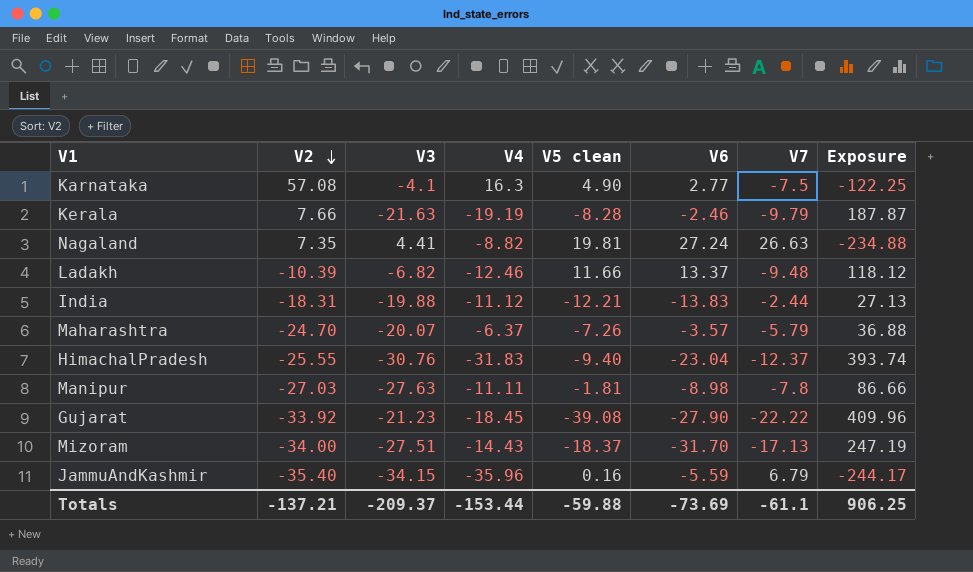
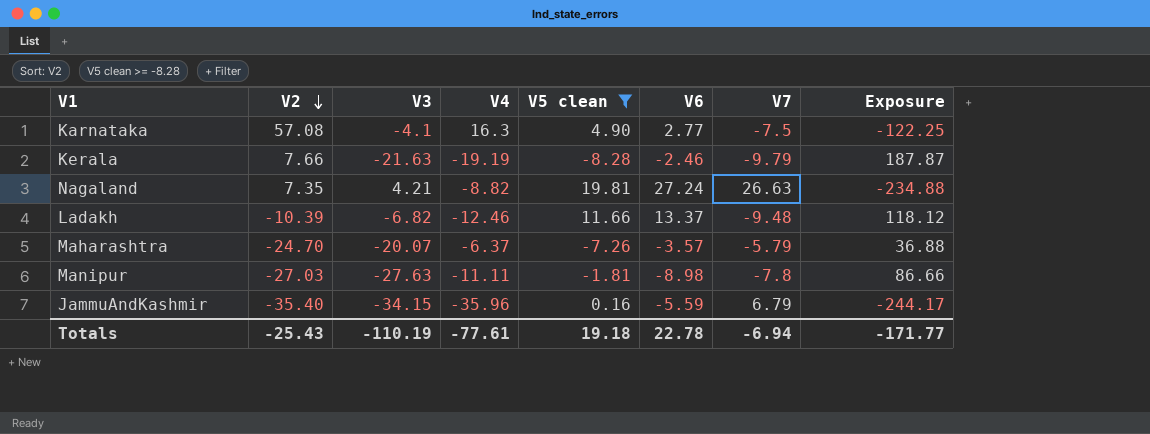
filter: none -> V5 clean >= -8.28
Nagaland | V3: 4.41 -> 4.21
Totals | V2: -137.21 -> -25.43
Totals | V3: -209.37 -> -110.19
Totals | V4: -153.44 -> -77.61
Totals | V5 clean: -59.88 -> 19.18
Totals | V6: -73.69 -> 22.78
Totals | V7: -61.1 -> -6.94
Totals | Exposure: 906.25 -> -171.77

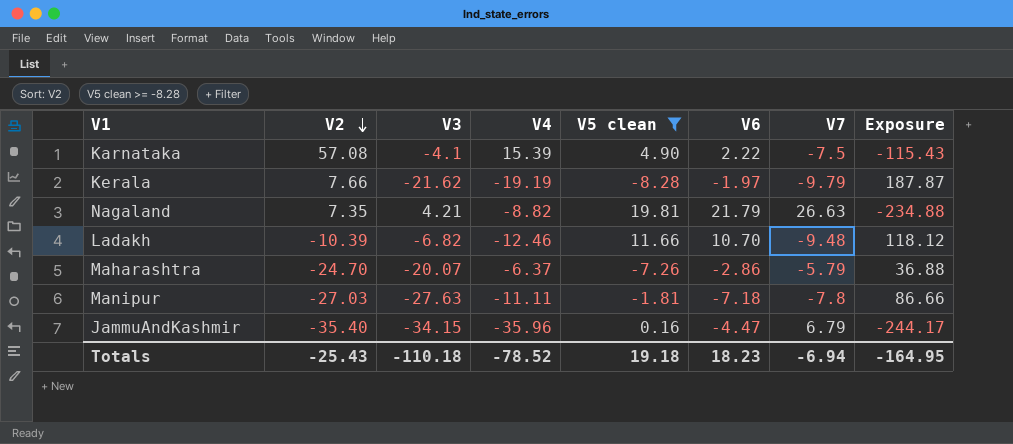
Karnataka | V4: 16.3 -> 15.39
Karnataka | V6: 2.77 -> 2.22
Karnataka | Exposure: -122.25 -> -115.43
Kerala | V3: -21.63 -> -21.62
Kerala | V6: -2.46 -> -1.97
Nagaland | V6: 27.24 -> 21.79
Ladakh | V6: 13.37 -> 10.70
Maharashtra | V6: -3.57 -> -2.86
Manipur | V6: -8.98 -> -7.18
JammuAndKashmir | V6: -5.59 -> -4.47
Totals | V3: -110.19 -> -110.18
Totals | V4: -77.61 -> -78.52
Totals | V6: 22.78 -> 18.23
Totals | Exposure: -171.77 -> -164.95

